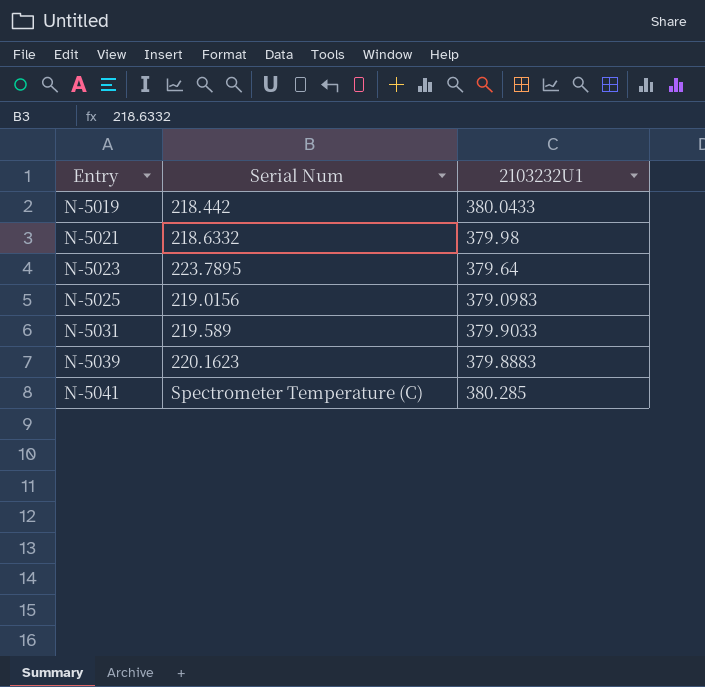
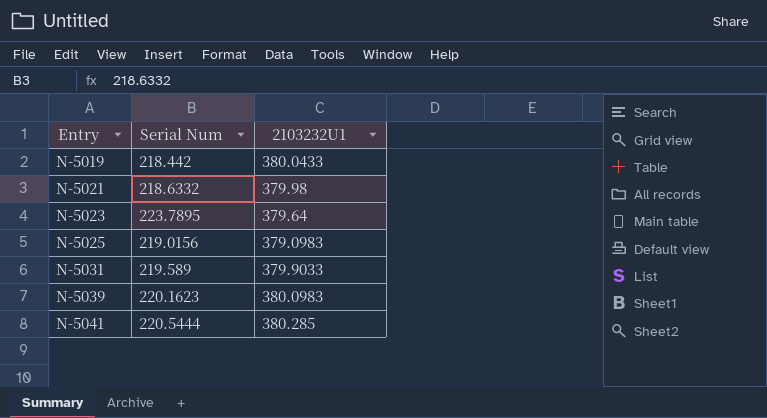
N-5039 | 2103232U1: 379.8883 -> 380.0983
N-5041 | Serial Num: Spectrometer Temperature (C) -> 220.5444

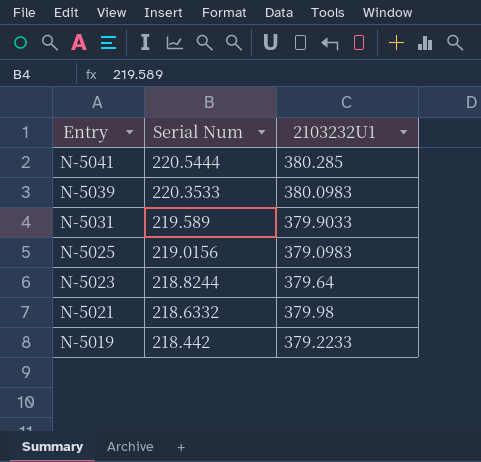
row order: Entry ascending -> Entry descending
N-5039 | Serial Num: 220.1623 -> 220.3533
N-5023 | Serial Num: 223.7895 -> 218.8244
N-5019 | 2103232U1: 380.0433 -> 379.2233

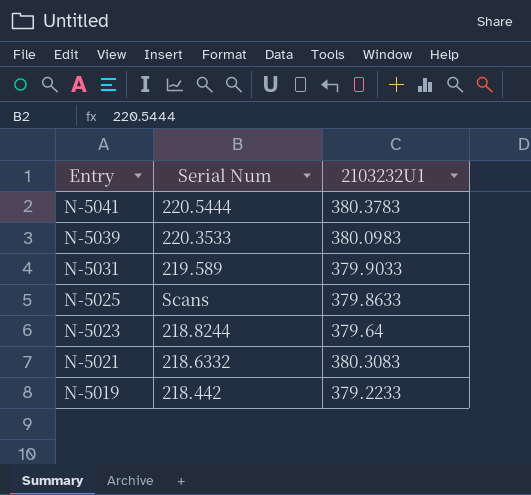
N-5041 | 2103232U1: 380.285 -> 380.3783
N-5025 | Serial Num: 219.0156 -> Scans
N-5025 | 2103232U1: 379.0983 -> 379.8633
N-5021 | 2103232U1: 379.98 -> 380.3083

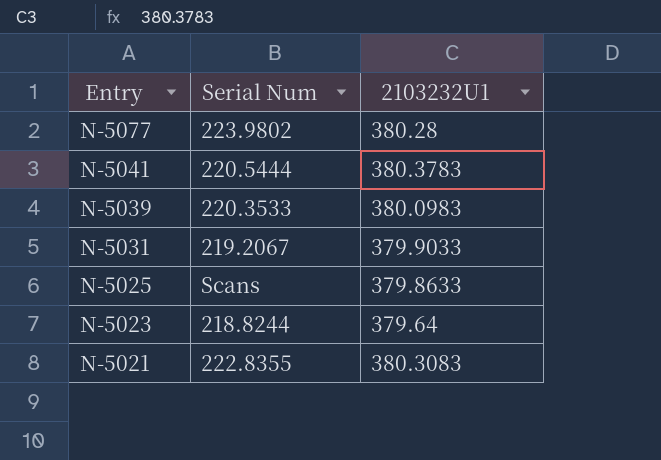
row N-5019: 218.442 | 379.2233 -> none
row N-5077: none -> 223.9802 | 380.28
N-5031 | Serial Num: 219.589 -> 219.2067
N-5021 | Serial Num: 218.6332 -> 222.8355

